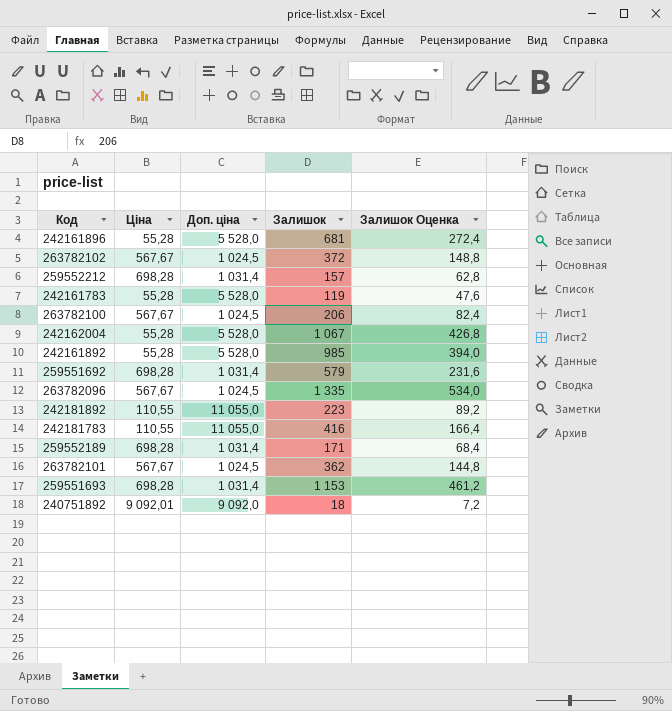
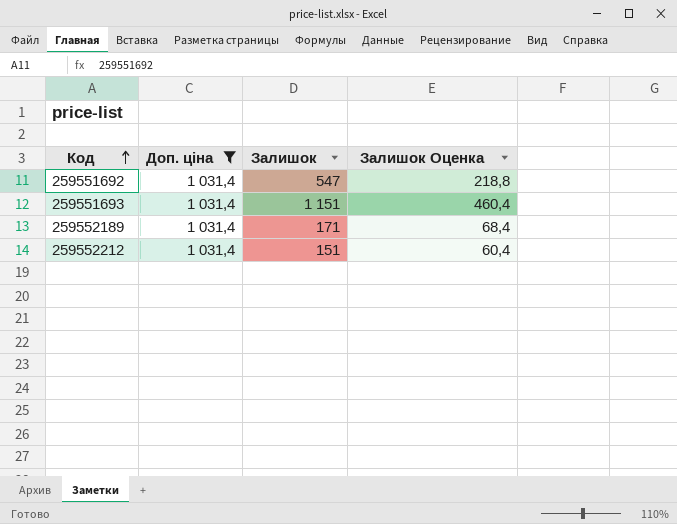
filter: none -> Доп. ціна = 1 031,4
row order: none -> Код ascending
column Ціна | position: 2 -> none
259551692 | Залишок: 579 -> 547
259551692 | Залишок Оценка: 231,6 -> 218,8
259551693 | Залишок: 1 153 -> 1 151
259551693 | Залишок Оценка: 461,2 -> 460,4
259552212 | Залишок: 157 -> 151
259552212 | Залишок Оценка: 62,8 -> 60,4

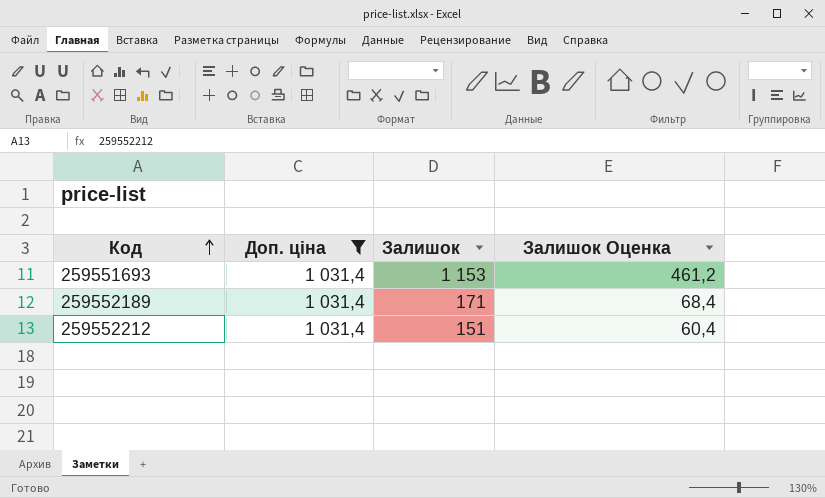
row 259551692: 1 031,4 | 547 | 218,8 -> none
259551693 | Залишок: 1 151 -> 1 153
259551693 | Залишок Оценка: 460,4 -> 461,2

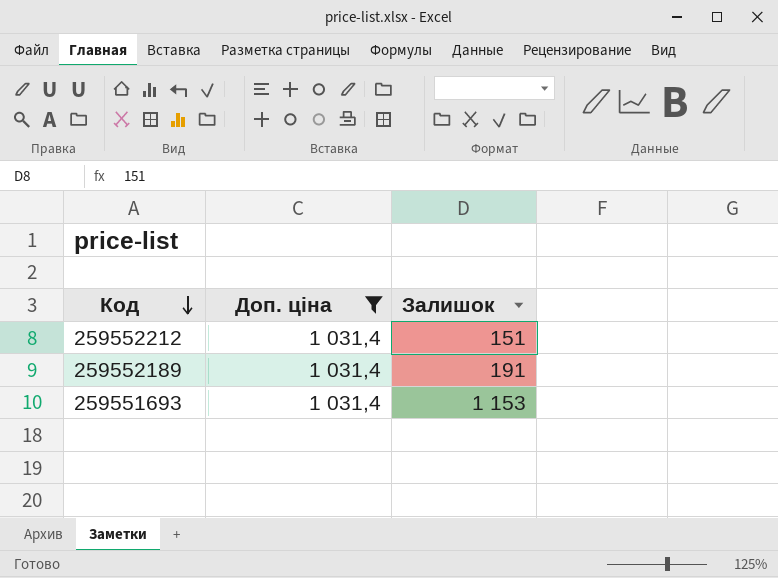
row order: Код ascending -> Код descending
column Залишок Оценка | formula: [Залишок] * 0,4 -> none
259552189 | Залишок: 171 -> 191

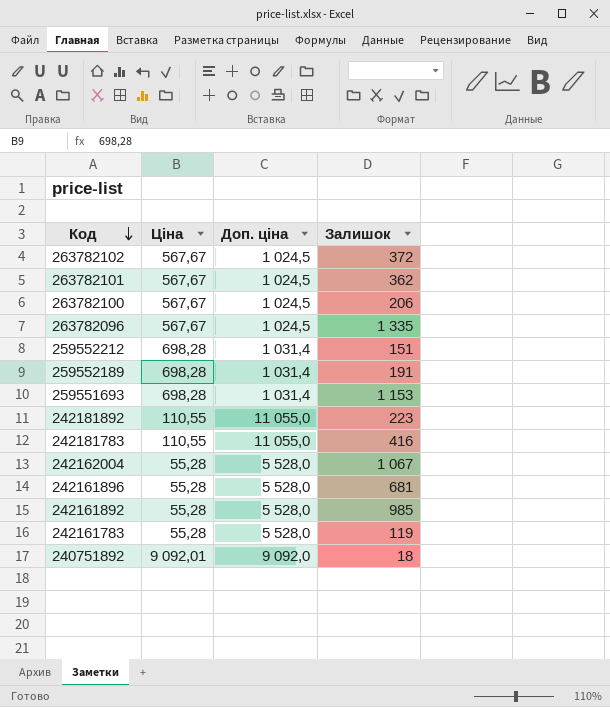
filter: Доп. ціна = 1 031,4 -> none
column Ціна | position: none -> 2

